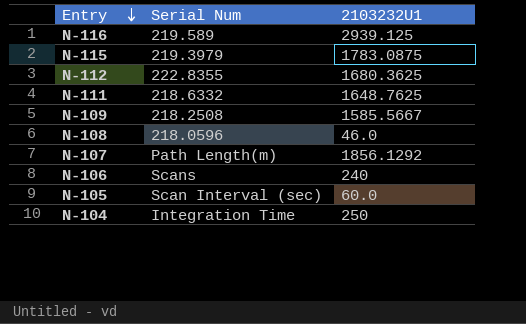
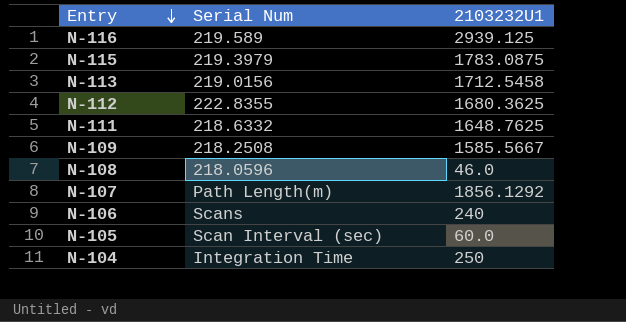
row N-113: none -> 219.0156 | 1712.5458

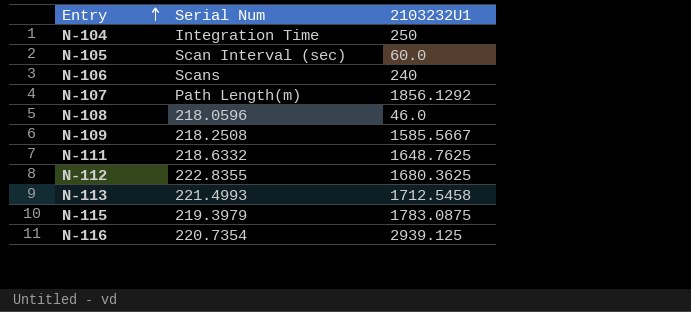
row order: Entry descending -> Entry ascending
N-113 | Serial Num: 219.0156 -> 221.4993
N-116 | Serial Num: 219.589 -> 220.7354

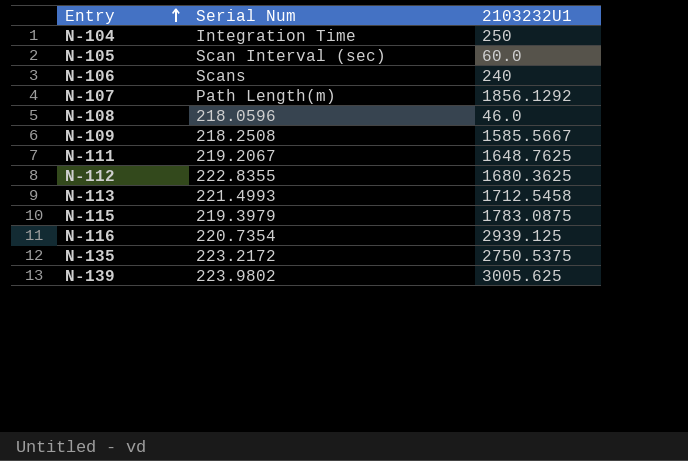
N-111 | Serial Num: 218.6332 -> 219.2067
row N-135: none -> 223.2172 | 2750.5375
row N-139: none -> 223.9802 | 3005.625

